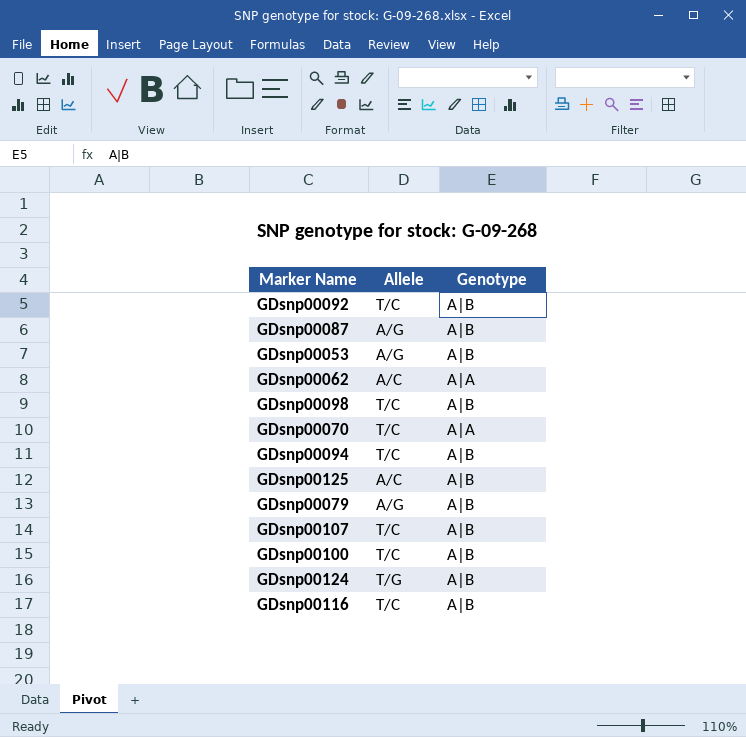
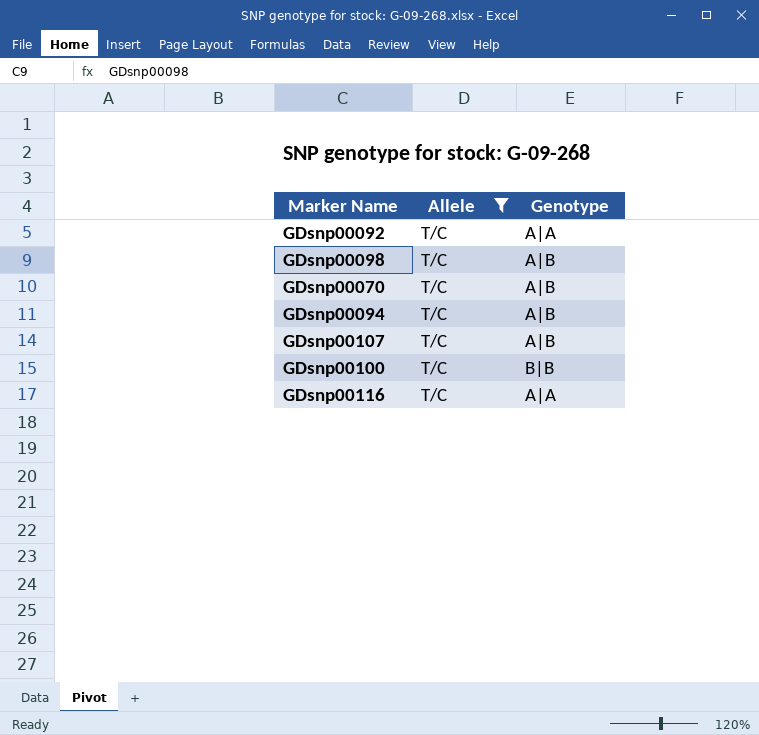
filter: none -> Allele = T/C
GDsnp00092 | Genotype: A|B -> A|A
GDsnp00070 | Genotype: A|A -> A|B
GDsnp00100 | Genotype: A|B -> B|B
GDsnp00116 | Genotype: A|B -> A|A

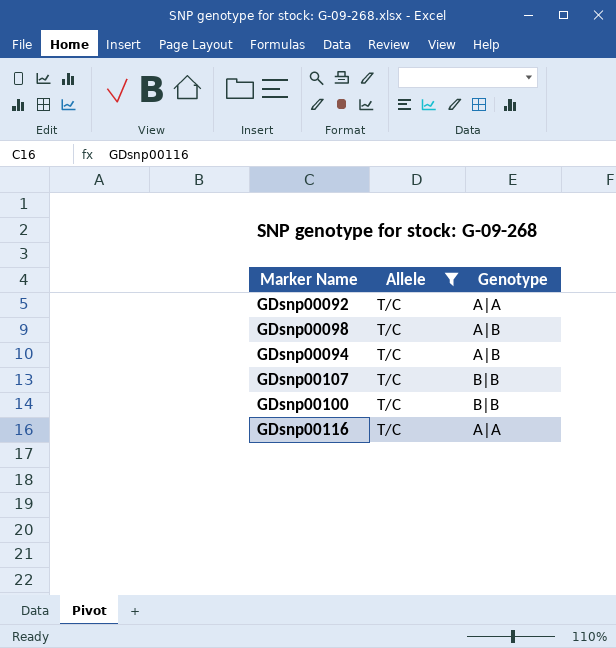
row GDsnp00070: T/C | A|B -> none
GDsnp00107 | Genotype: A|B -> B|B

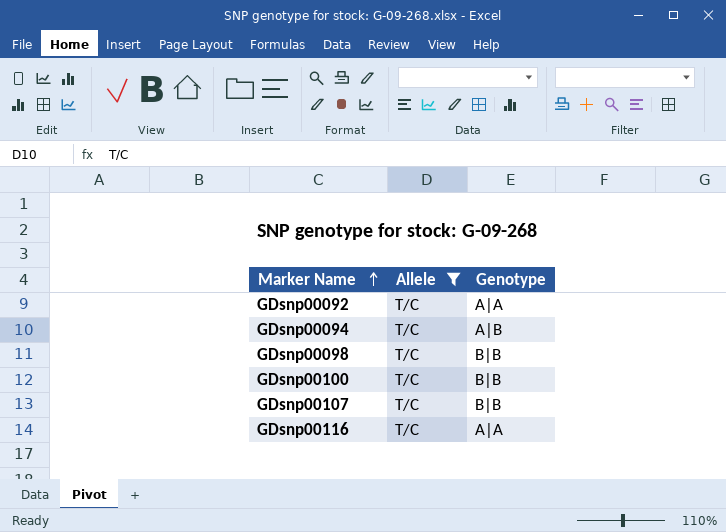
row order: none -> Marker Name ascending
GDsnp00098 | Genotype: A|B -> B|B

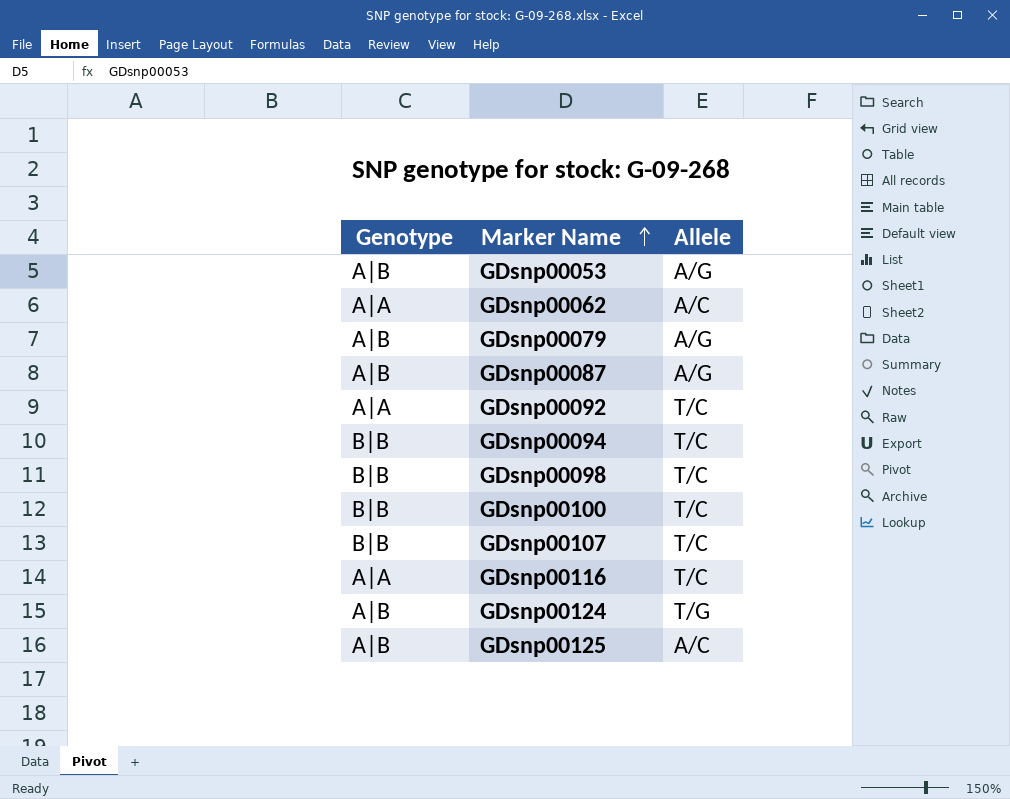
filter: Allele = T/C -> none
column Genotype | position: 3 -> 1
GDsnp00094 | Genotype: A|B -> B|B

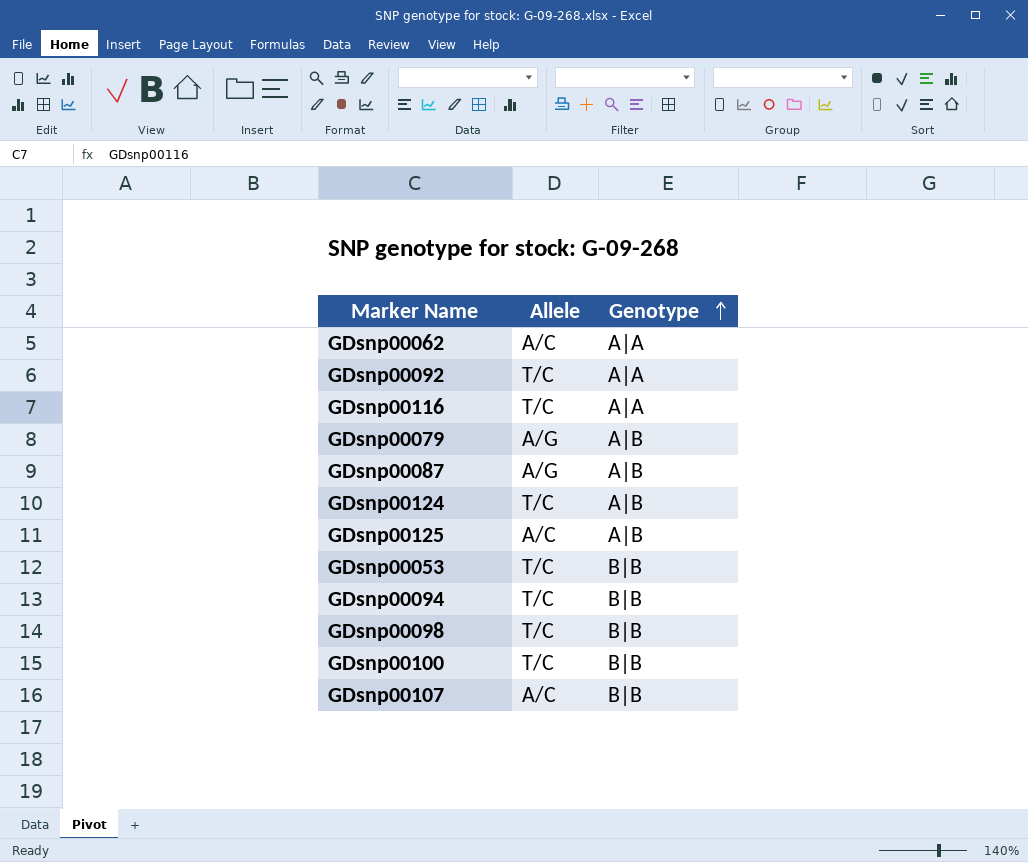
row order: Marker Name ascending -> Genotype ascending
column Genotype | position: 1 -> 3
GDsnp00124 | Allele: T/G -> T/C
GDsnp00053 | Allele: A/G -> T/C
GDsnp00053 | Genotype: A|B -> B|B
GDsnp00107 | Allele: T/C -> A/C

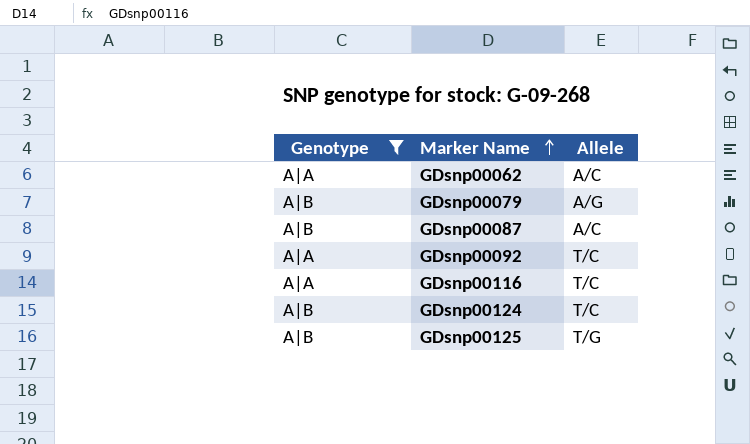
filter: none -> Genotype != B|B
row order: Genotype ascending -> Marker Name ascending
column Genotype | position: 3 -> 1
GDsnp00087 | Allele: A/G -> A/C
GDsnp00125 | Allele: A/C -> T/G

